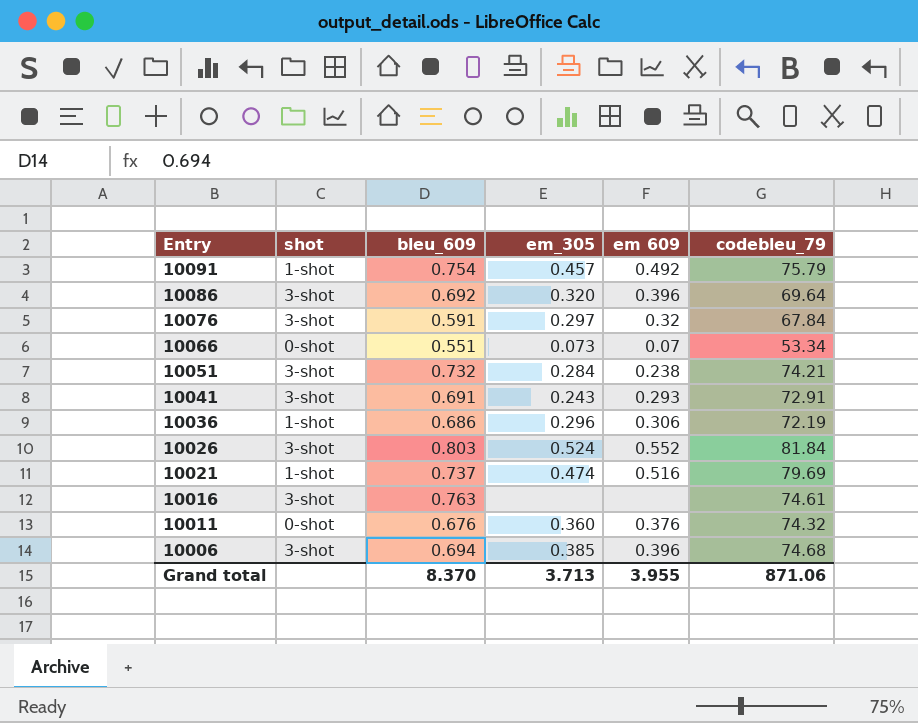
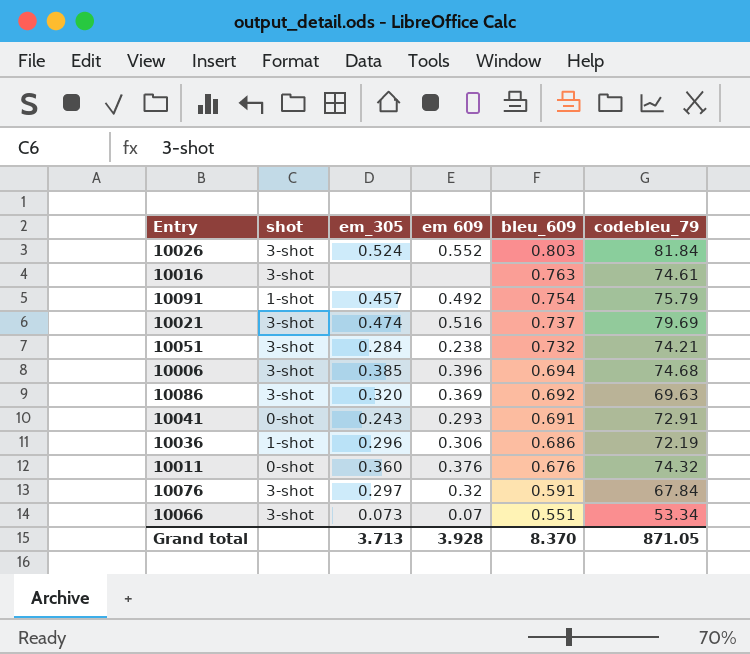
row order: Entry descending -> bleu_609 descending
column bleu_609 | position: 3 -> 5
10021 | shot: 1-shot -> 3-shot
10086 | em 609: 0.396 -> 0.369
10086 | codebleu_79: 69.64 -> 69.63
10041 | shot: 3-shot -> 0-shot
10066 | shot: 0-shot -> 3-shot
Grand total | em 609: 3.955 -> 3.928
Grand total | codebleu_79: 871.06 -> 871.05

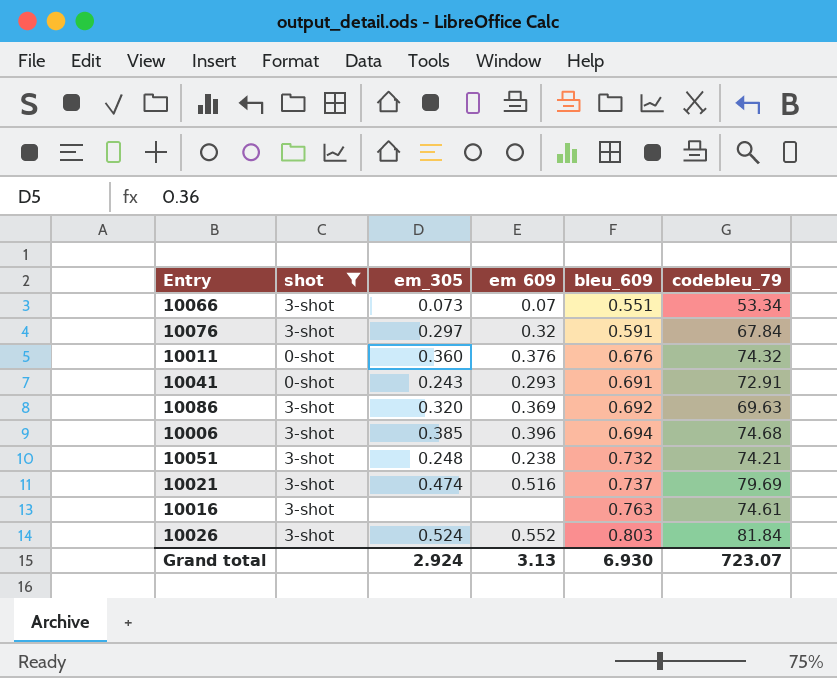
filter: none -> shot != 1-shot
row order: bleu_609 descending -> bleu_609 ascending
10051 | em_305: 0.284 -> 0.248
Grand total | em_305: 3.713 -> 2.924
Grand total | em 609: 3.928 -> 3.13
Grand total | bleu_609: 8.370 -> 6.930
Grand total | codebleu_79: 871.05 -> 723.07

